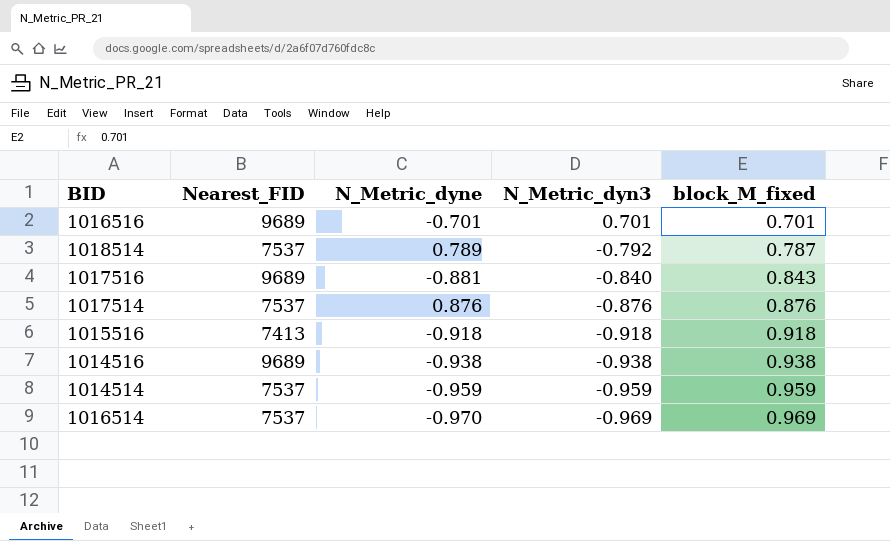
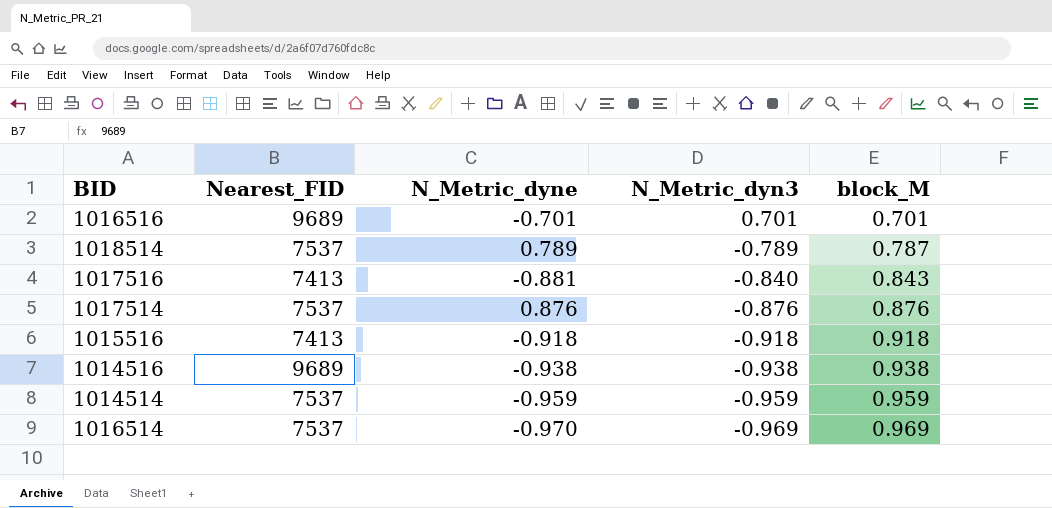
column name: block_M_fixed -> block_M
1018514 | N_Metric_dyn3: -0.792 -> -0.789
1017516 | Nearest_FID: 9689 -> 7413

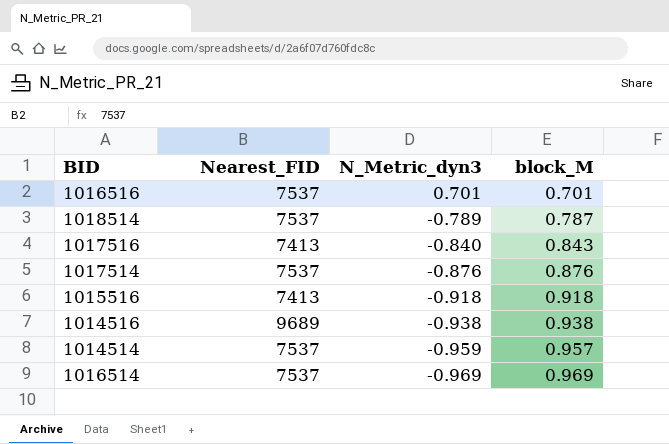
column N_Metric_dyne | position: 3 -> none
1016516 | Nearest_FID: 9689 -> 7537
1014514 | block_M: 0.959 -> 0.957

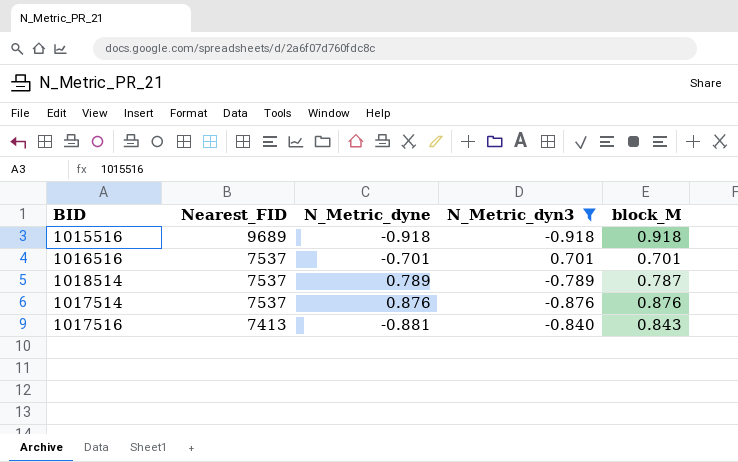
filter: none -> N_Metric_dyn3 >= -0.918
row order: N_Metric_dyn3 descending -> Nearest_FID descending
column N_Metric_dyne | position: none -> 3
1015516 | Nearest_FID: 7413 -> 9689

